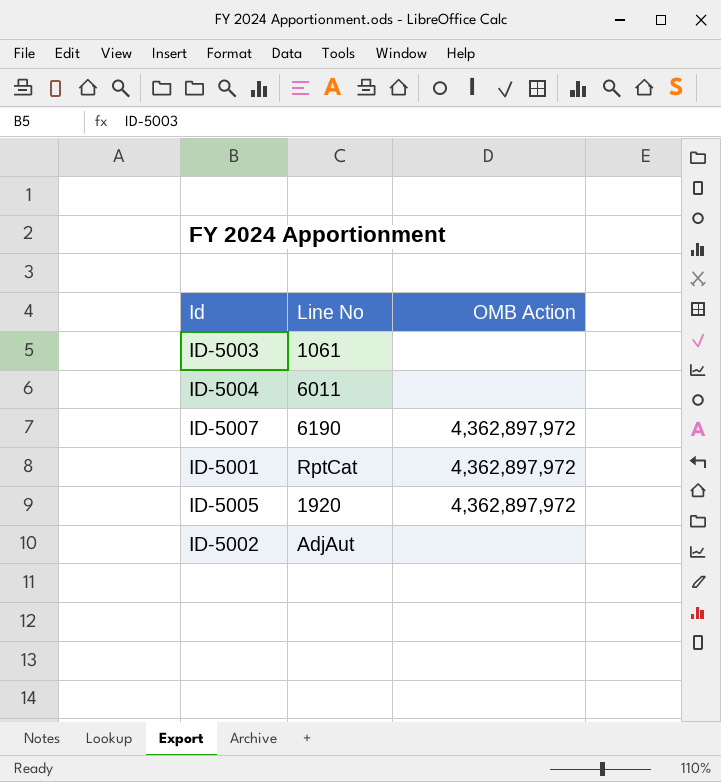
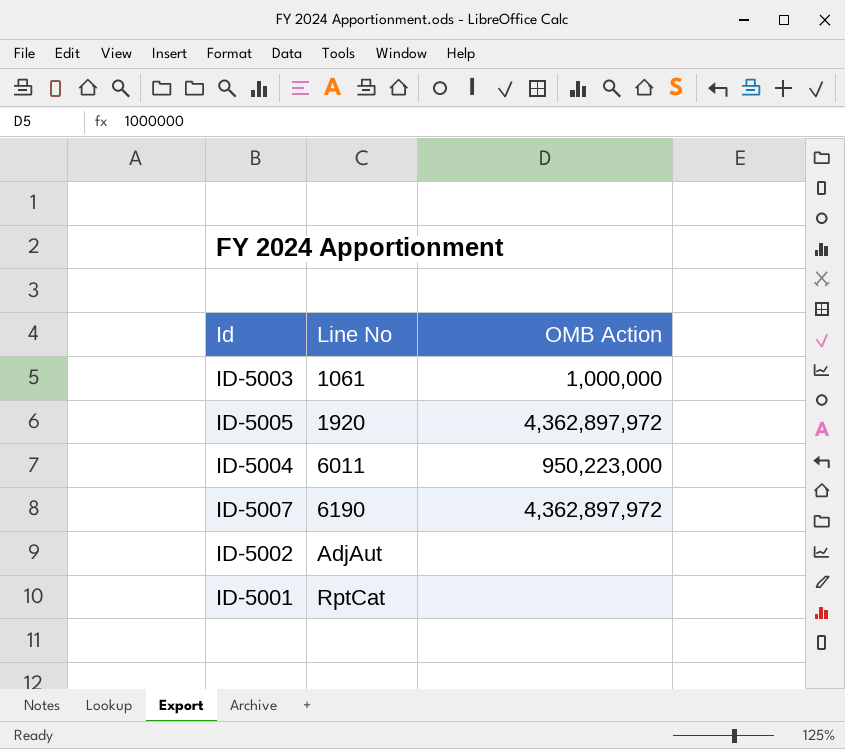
row order: none -> Line No ascending
ID-5003 | OMB Action: none -> 1,000,000
ID-5004 | OMB Action: none -> 950,223,000
ID-5001 | OMB Action: 4,362,897,972 -> none

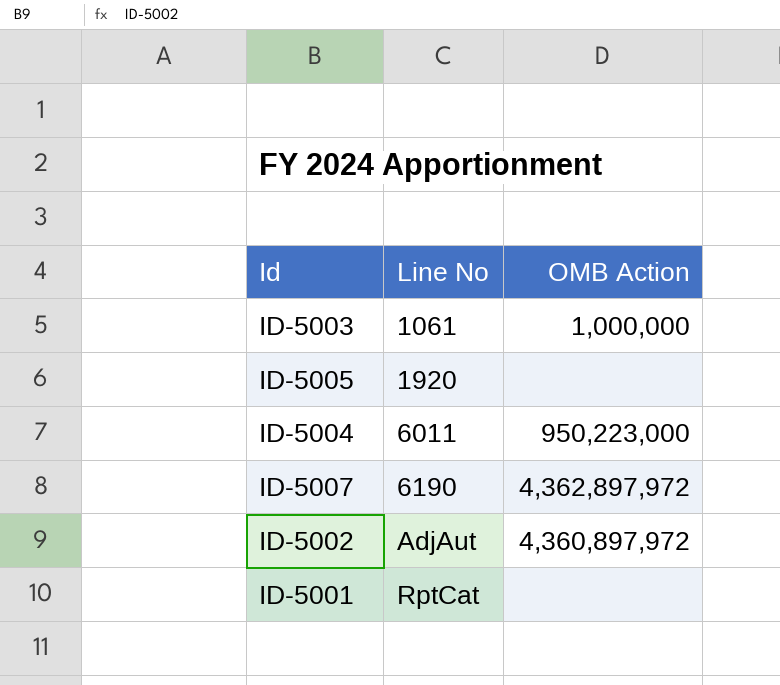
ID-5005 | OMB Action: 4,362,897,972 -> none
ID-5002 | OMB Action: none -> 4,360,897,972

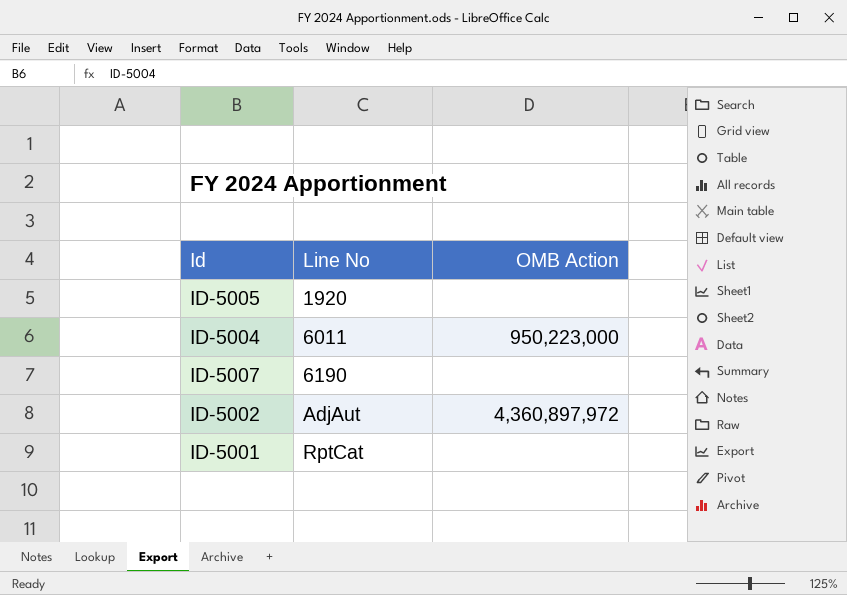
row ID-5003: 1061 | 1,000,000 -> none
ID-5007 | OMB Action: 4,362,897,972 -> none

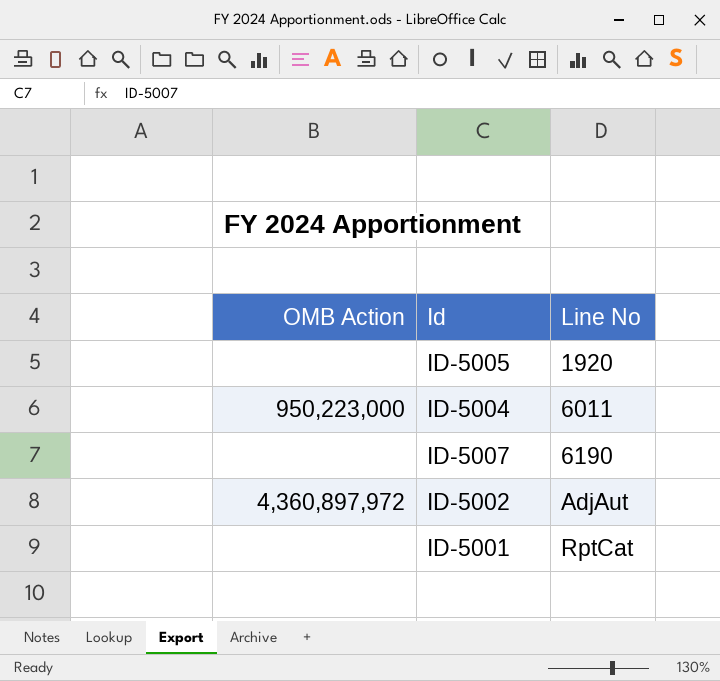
column OMB Action | position: 3 -> 1

